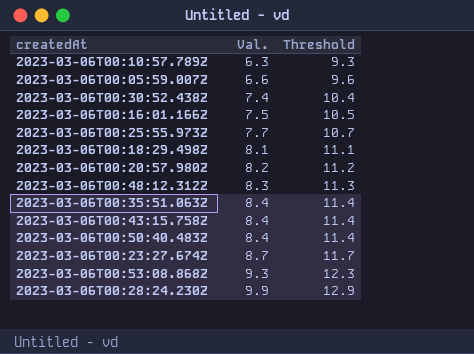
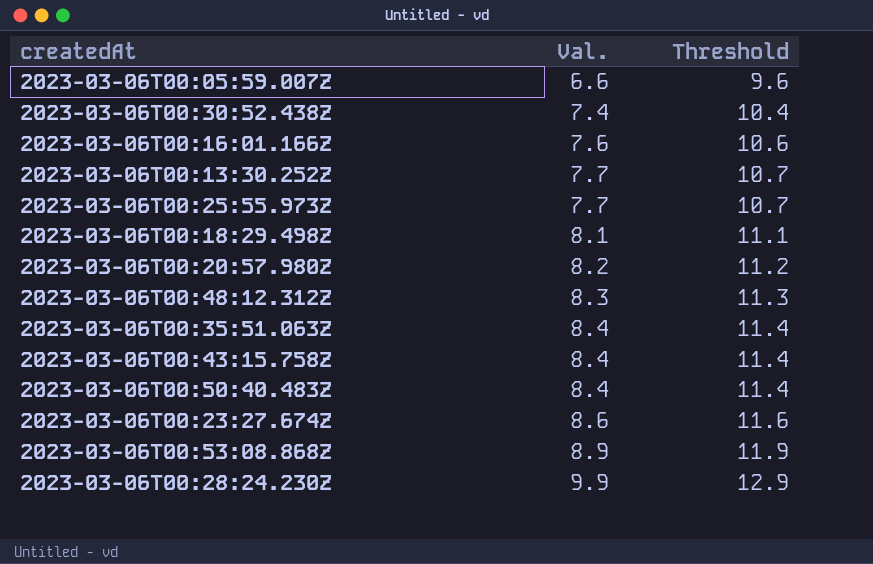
row 2023-03-06T00:10:57.789Z: 6.3 | 9.3 -> none
2023-03-06T00:16:01.166Z | Val.: 7.5 -> 7.6
2023-03-06T00:16:01.166Z | Threshold: 10.5 -> 10.6
row 2023-03-06T00:13:30.252Z: none -> 7.7 | 10.7
2023-03-06T00:23:27.674Z | Val.: 8.7 -> 8.6
2023-03-06T00:23:27.674Z | Threshold: 11.7 -> 11.6
2023-03-06T00:53:08.868Z | Val.: 9.3 -> 8.9
2023-03-06T00:53:08.868Z | Threshold: 12.3 -> 11.9

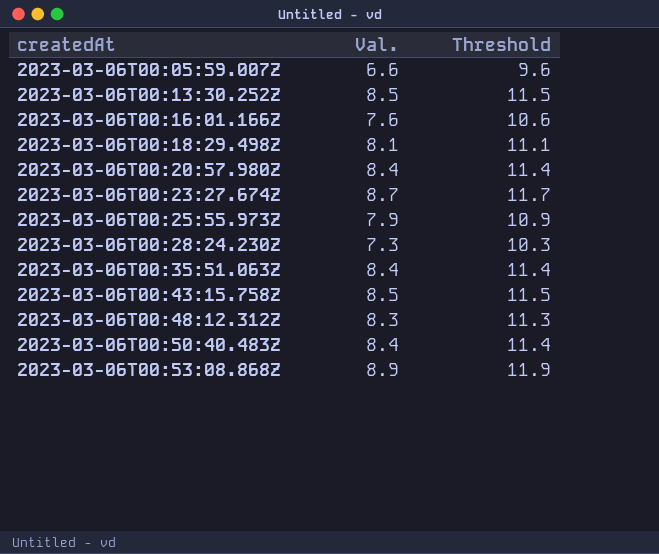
row order: Val. ascending -> createdAt ascending
row 2023-03-06T00:30:52.438Z: 7.4 | 10.4 -> none
2023-03-06T00:13:30.252Z | Val.: 7.7 -> 8.5
2023-03-06T00:13:30.252Z | Threshold: 10.7 -> 11.5
2023-03-06T00:20:57.980Z | Val.: 8.2 -> 8.4
2023-03-06T00:20:57.980Z | Threshold: 11.2 -> 11.4
2023-03-06T00:23:27.674Z | Val.: 8.6 -> 8.7
2023-03-06T00:23:27.674Z | Threshold: 11.6 -> 11.7
2023-03-06T00:25:55.973Z | Val.: 7.7 -> 7.9
2023-03-06T00:25:55.973Z | Threshold: 10.7 -> 10.9
2023-03-06T00:28:24.230Z | Val.: 9.9 -> 7.3
2023-03-06T00:28:24.230Z | Threshold: 12.9 -> 10.3
2023-03-06T00:43:15.758Z | Val.: 8.4 -> 8.5
2023-03-06T00:43:15.758Z | Threshold: 11.4 -> 11.5

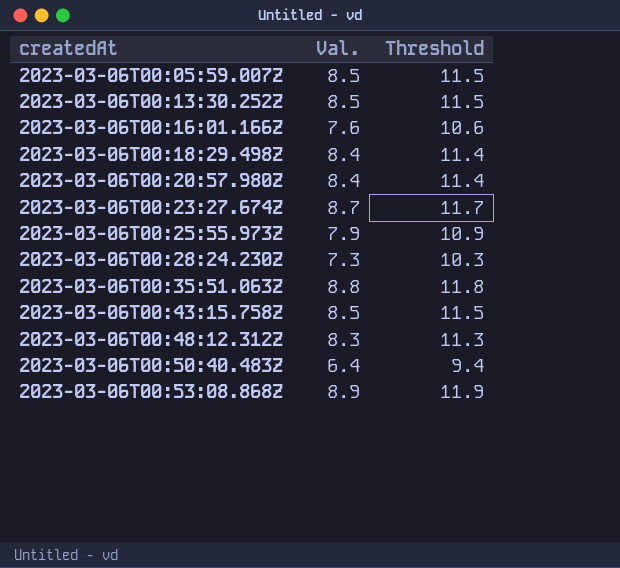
2023-03-06T00:05:59.007Z | Val.: 6.6 -> 8.5
2023-03-06T00:05:59.007Z | Threshold: 9.6 -> 11.5
2023-03-06T00:18:29.498Z | Val.: 8.1 -> 8.4
2023-03-06T00:18:29.498Z | Threshold: 11.1 -> 11.4
2023-03-06T00:35:51.063Z | Val.: 8.4 -> 8.8
2023-03-06T00:35:51.063Z | Threshold: 11.4 -> 11.8
2023-03-06T00:50:40.483Z | Val.: 8.4 -> 6.4
2023-03-06T00:50:40.483Z | Threshold: 11.4 -> 9.4

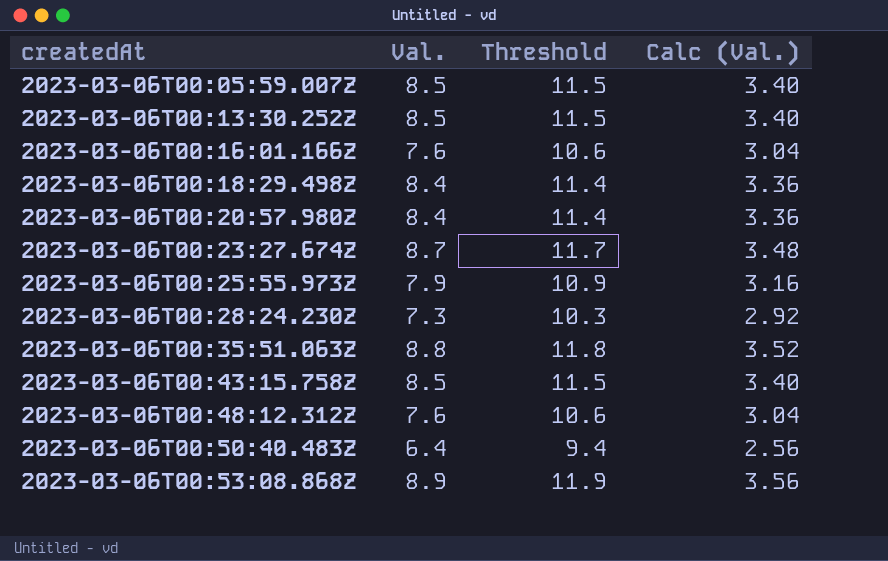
column Calc (Val.) | formula: none -> [Val.] * 0.4
2023-03-06T00:48:12.312Z | Val.: 8.3 -> 7.6
2023-03-06T00:48:12.312Z | Threshold: 11.3 -> 10.6

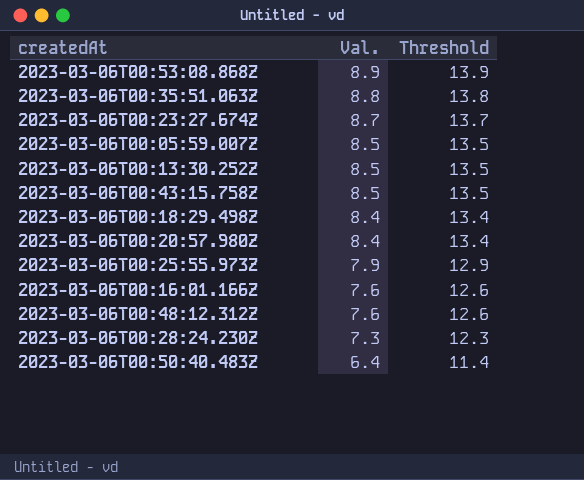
row order: createdAt ascending -> Val. descending
column Calc (Val.) | formula: [Val.] * 0.4 -> none
column Threshold | formula: [Val.] + 3 -> [Val.] + 5

